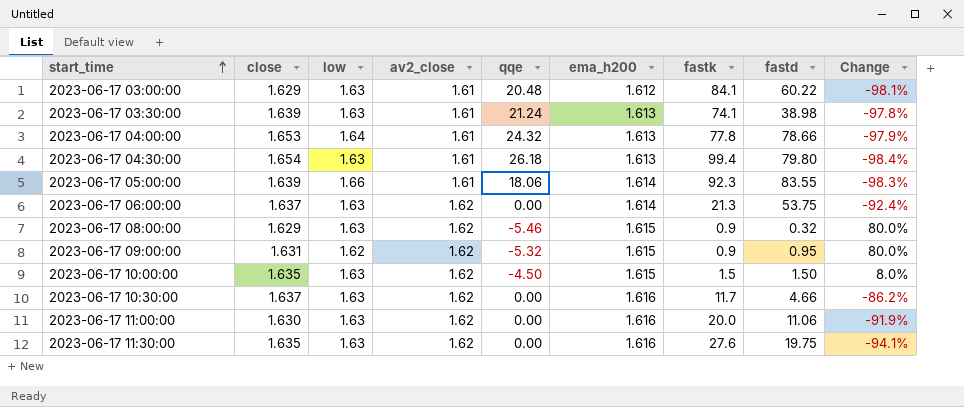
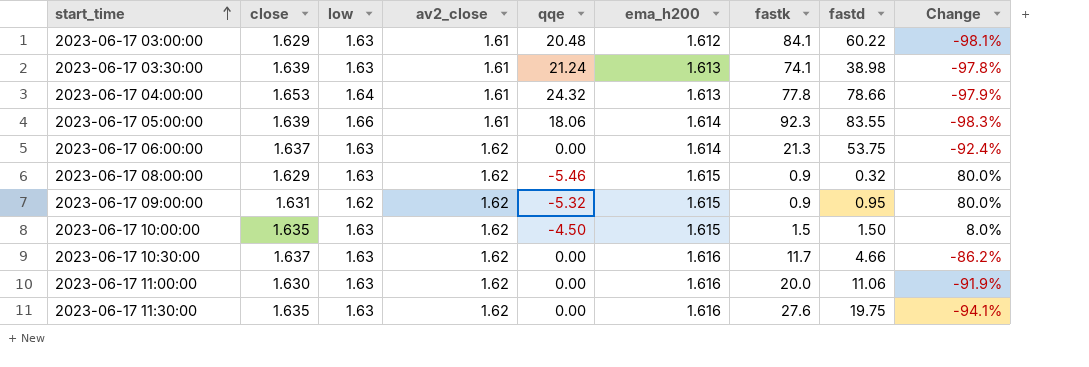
row 2023-06-17 04:30:00: 1.654 | 1.63 | 1.61 | 26.18 | 1.613 | 99.4 | 79.80 | -98.4% -> none

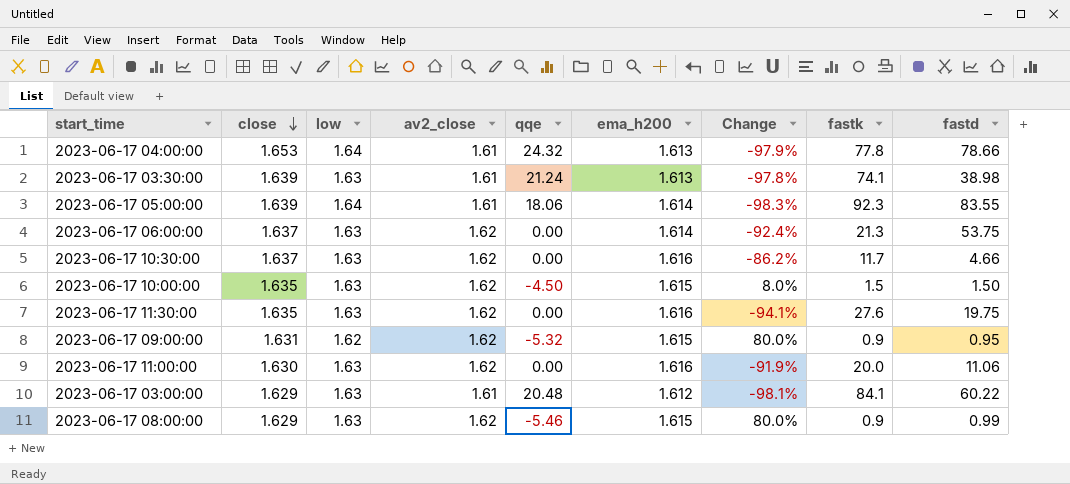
row order: start_time ascending -> close descending
column Change | position: 9 -> 7
2023-06-17 05:00:00 | low: 1.66 -> 1.64
2023-06-17 08:00:00 | fastd: 0.32 -> 0.99

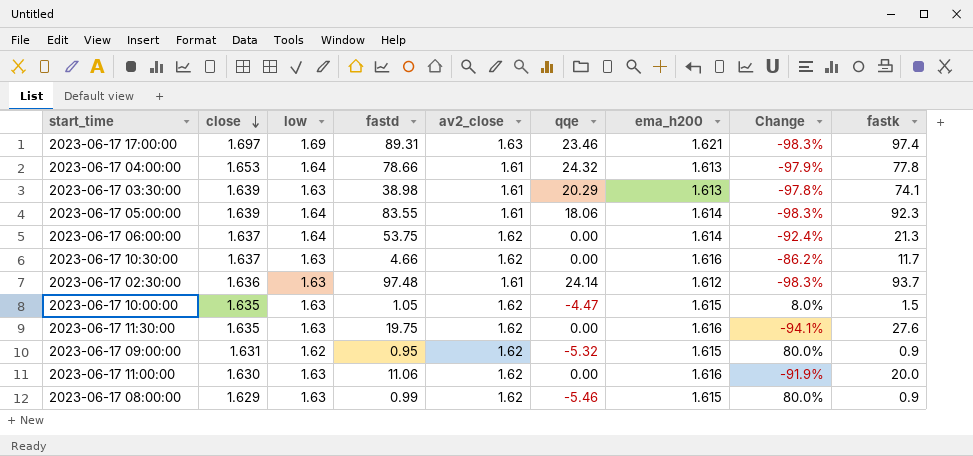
column fastd | position: 9 -> 4
row 2023-06-17 03:00:00: 1.629 | 1.63 | 1.61 | 20.48 | 1.612 | -98.1% | 84.1 | 60.22 -> none
row 2023-06-17 17:00:00: none -> 1.697 | 1.69 | 89.31 | 1.63 | 23.46 | 1.621 | -98.3% | 97.4
2023-06-17 03:30:00 | qqe: 21.24 -> 20.29
2023-06-17 06:00:00 | low: 1.63 -> 1.64
row 2023-06-17 02:30:00: none -> 1.636 | 1.63 | 97.48 | 1.61 | 24.14 | 1.612 | -98.3% | 93.7
2023-06-17 10:00:00 | fastd: 1.50 -> 1.05
2023-06-17 10:00:00 | qqe: -4.50 -> -4.47

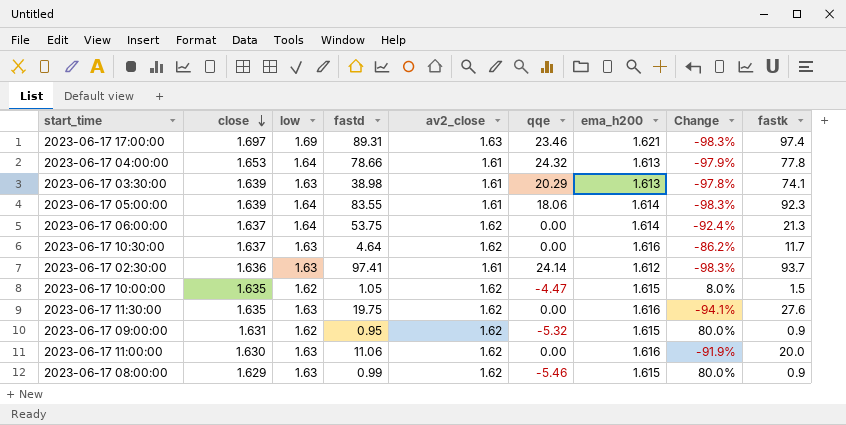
2023-06-17 10:30:00 | fastd: 4.66 -> 4.64
2023-06-17 02:30:00 | fastd: 97.48 -> 97.41
2023-06-17 10:00:00 | low: 1.63 -> 1.62

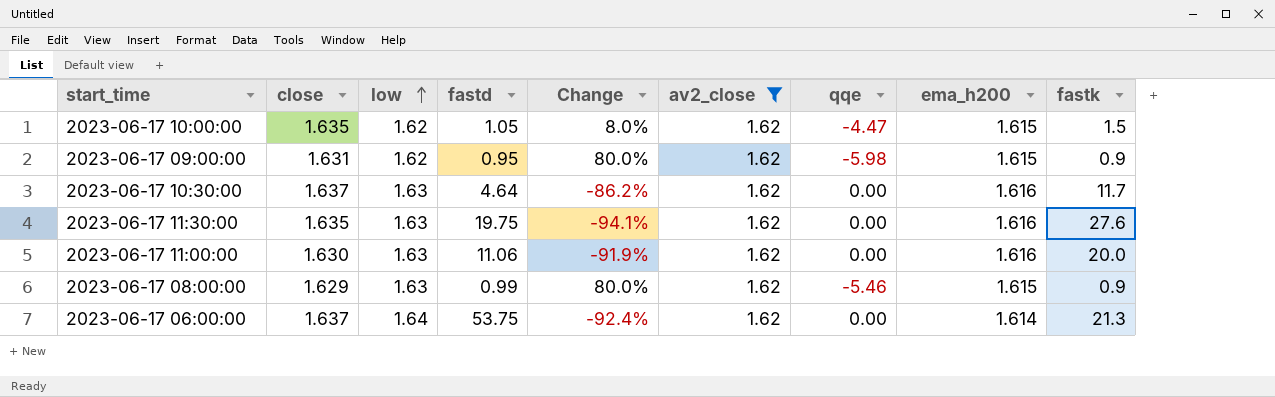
filter: none -> av2_close = 1.62
row order: close descending -> low ascending
column Change | position: 8 -> 5
2023-06-17 09:00:00 | qqe: -5.32 -> -5.98

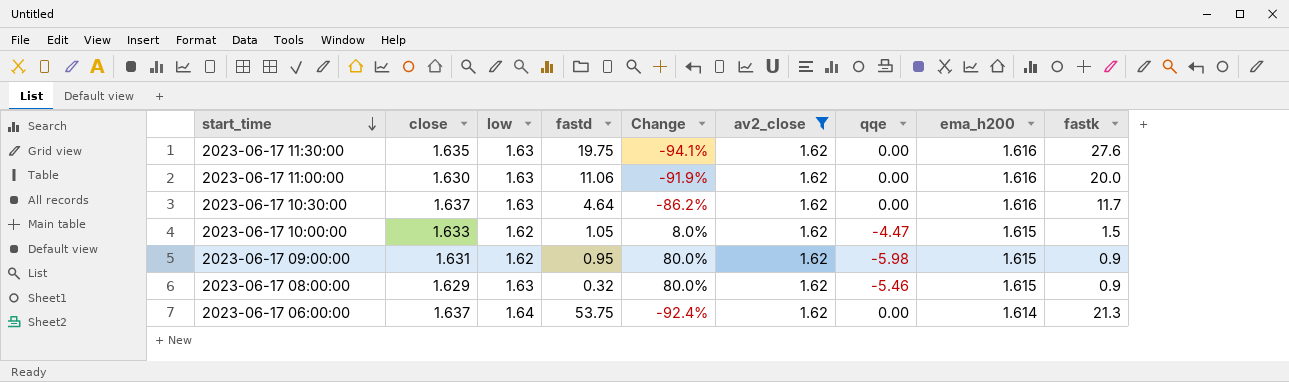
row order: low ascending -> start_time descending
2023-06-17 10:00:00 | close: 1.635 -> 1.633
2023-06-17 08:00:00 | fastd: 0.99 -> 0.32

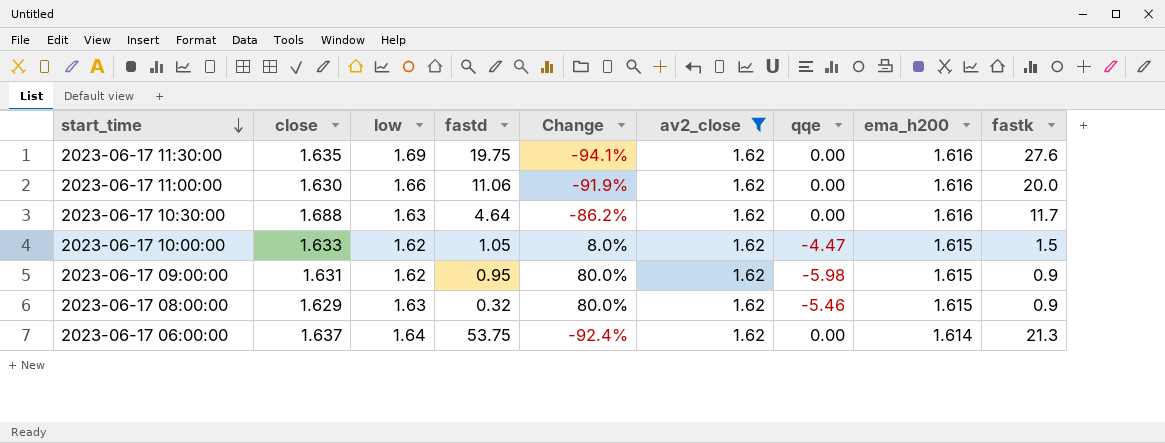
2023-06-17 11:30:00 | low: 1.63 -> 1.69
2023-06-17 11:00:00 | low: 1.63 -> 1.66
2023-06-17 10:30:00 | close: 1.637 -> 1.688

